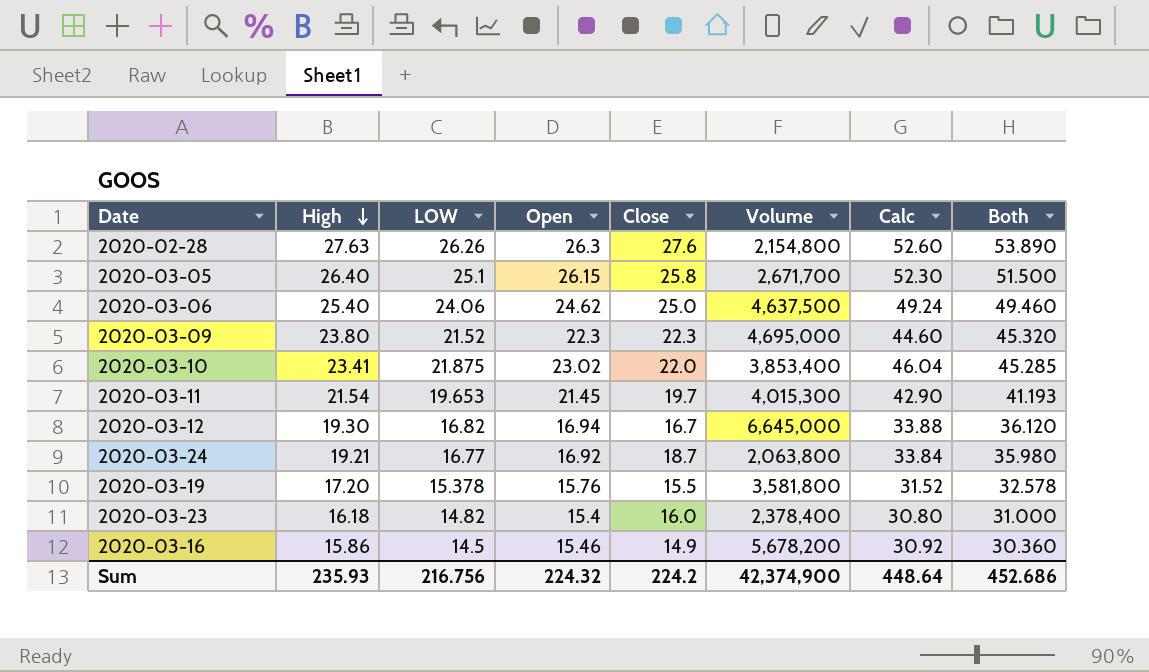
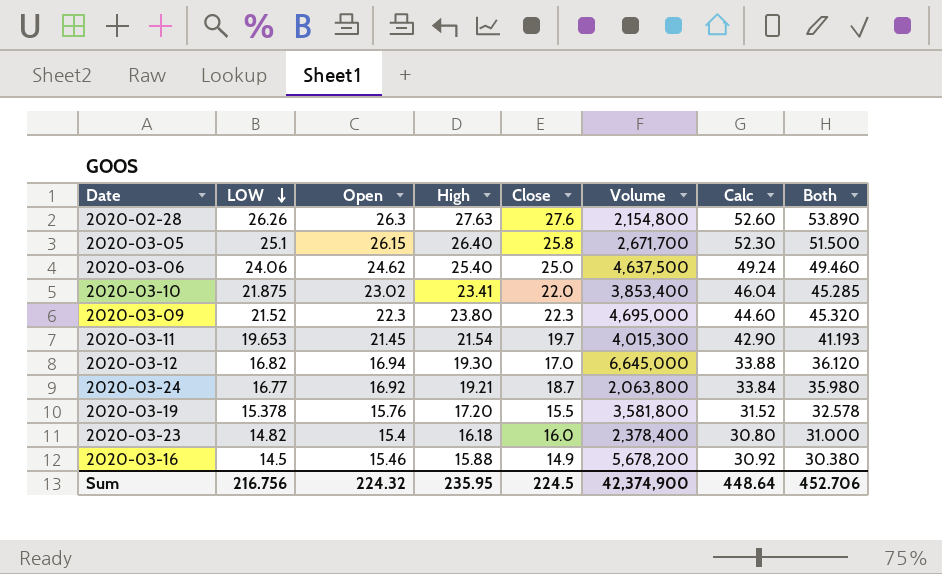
row order: High descending -> LOW descending
column High | position: 2 -> 4
2020-03-12 | Close: 16.7 -> 17.0
2020-03-16 | High: 15.86 -> 15.88
2020-03-16 | Both: 30.360 -> 30.380
Sum | High: 235.93 -> 235.95
Sum | Close: 224.2 -> 224.5
Sum | Both: 452.686 -> 452.706

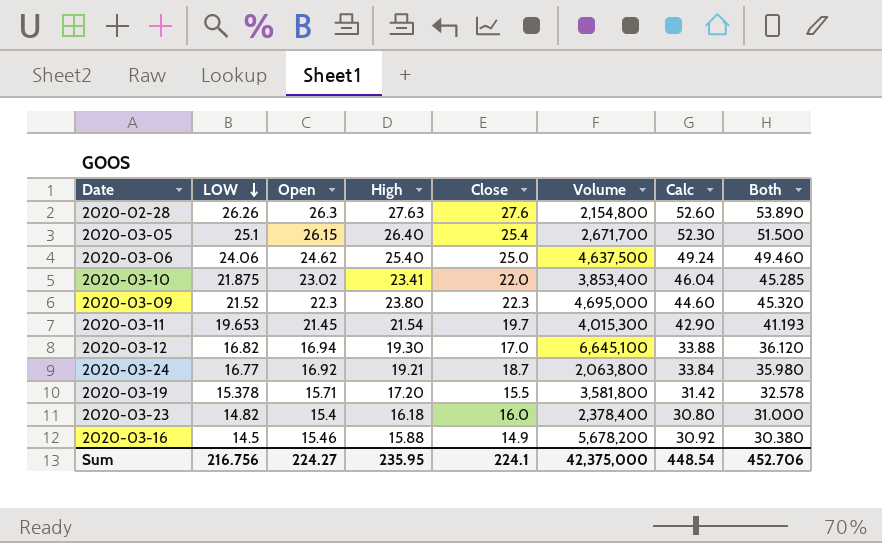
2020-03-05 | Close: 25.8 -> 25.4
2020-03-12 | Volume: 6,645,000 -> 6,645,100
2020-03-19 | Open: 15.76 -> 15.71
2020-03-19 | Calc: 31.52 -> 31.42
Sum | Open: 224.32 -> 224.27
Sum | Close: 224.5 -> 224.1
Sum | Volume: 42,374,900 -> 42,375,000
Sum | Calc: 448.64 -> 448.54

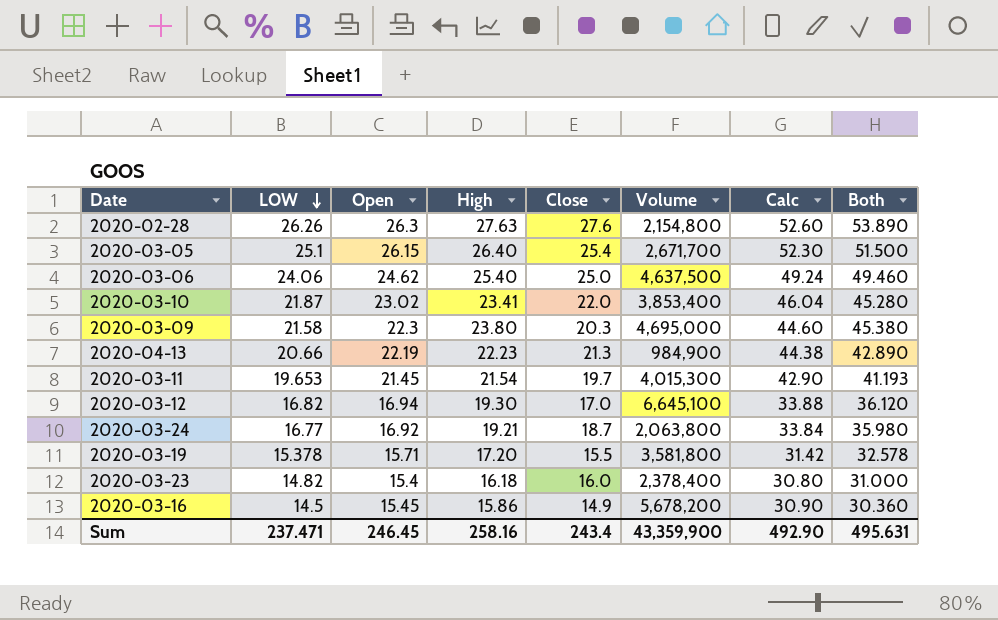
2020-03-10 | LOW: 21.875 -> 21.87
2020-03-10 | Both: 45.285 -> 45.280
2020-03-09 | LOW: 21.52 -> 21.58
2020-03-09 | Close: 22.3 -> 20.3
2020-03-09 | Both: 45.320 -> 45.380
row 2020-04-13: none -> 20.66 | 22.19 | 22.23 | 21.3 | 984,900 | 44.38 | 42.890
2020-03-16 | Open: 15.46 -> 15.45
2020-03-16 | High: 15.88 -> 15.86
2020-03-16 | Calc: 30.92 -> 30.90
2020-03-16 | Both: 30.380 -> 30.360
Sum | LOW: 216.756 -> 237.471
Sum | Open: 224.27 -> 246.45
Sum | High: 235.95 -> 258.16
Sum | Close: 224.1 -> 243.4
Sum | Volume: 42,375,000 -> 43,359,900
Sum | Calc: 448.54 -> 492.90
Sum | Both: 452.706 -> 495.631

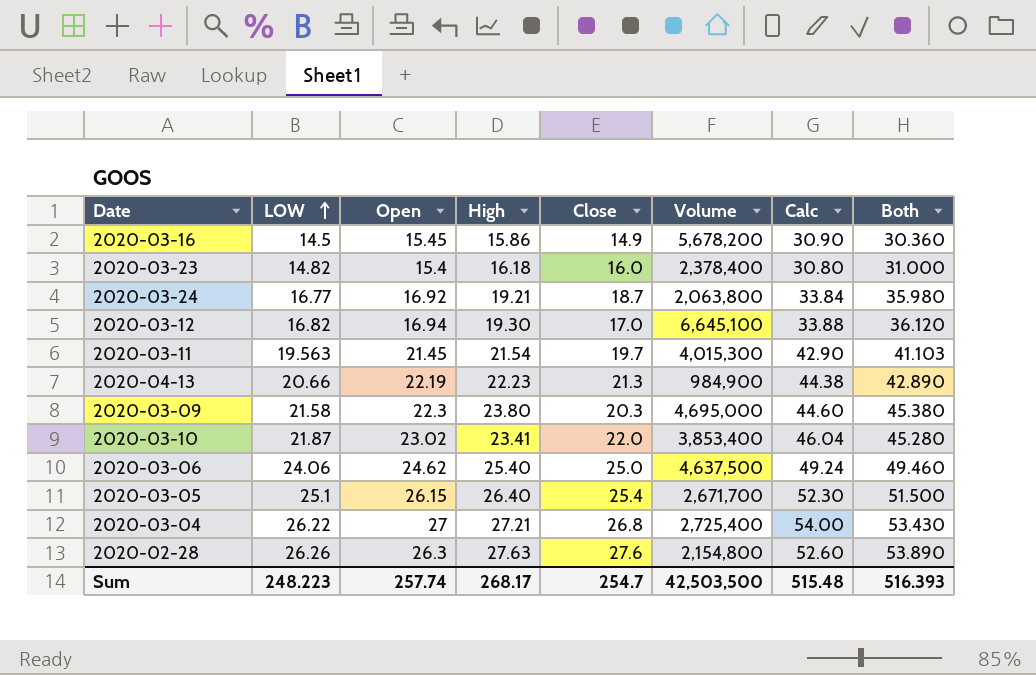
row order: LOW descending -> LOW ascending
row 2020-03-19: 15.378 | 15.71 | 17.20 | 15.5 | 3,581,800 | 31.42 | 32.578 -> none
2020-03-11 | LOW: 19.653 -> 19.563
2020-03-11 | Both: 41.193 -> 41.103
row 2020-03-04: none -> 26.22 | 27 | 27.21 | 26.8 | 2,725,400 | 54.00 | 53.430
Sum | LOW: 237.471 -> 248.223
Sum | Open: 246.45 -> 257.74
Sum | High: 258.16 -> 268.17
Sum | Close: 243.4 -> 254.7
Sum | Volume: 43,359,900 -> 42,503,500
Sum | Calc: 492.90 -> 515.48
Sum | Both: 495.631 -> 516.393

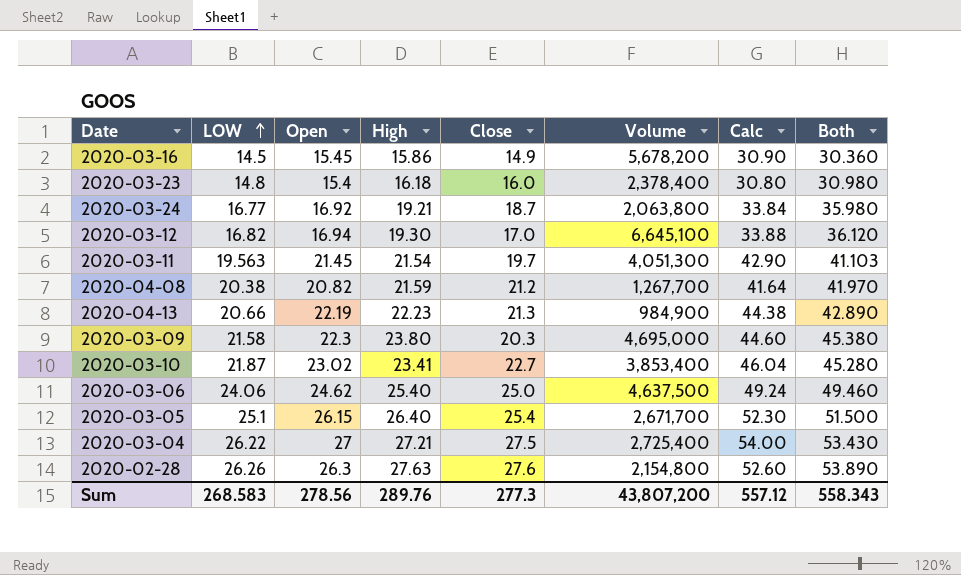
2020-03-23 | LOW: 14.82 -> 14.8
2020-03-23 | Both: 31.000 -> 30.980
2020-03-11 | Volume: 4,015,300 -> 4,051,300
row 2020-04-08: none -> 20.38 | 20.82 | 21.59 | 21.2 | 1,267,700 | 41.64 | 41.970
2020-03-10 | Close: 22.0 -> 22.7
2020-03-04 | Close: 26.8 -> 27.5
Sum | LOW: 248.223 -> 268.583
Sum | Open: 257.74 -> 278.56
Sum | High: 268.17 -> 289.76
Sum | Close: 254.7 -> 277.3
Sum | Volume: 42,503,500 -> 43,807,200
Sum | Calc: 515.48 -> 557.12
Sum | Both: 516.393 -> 558.343

